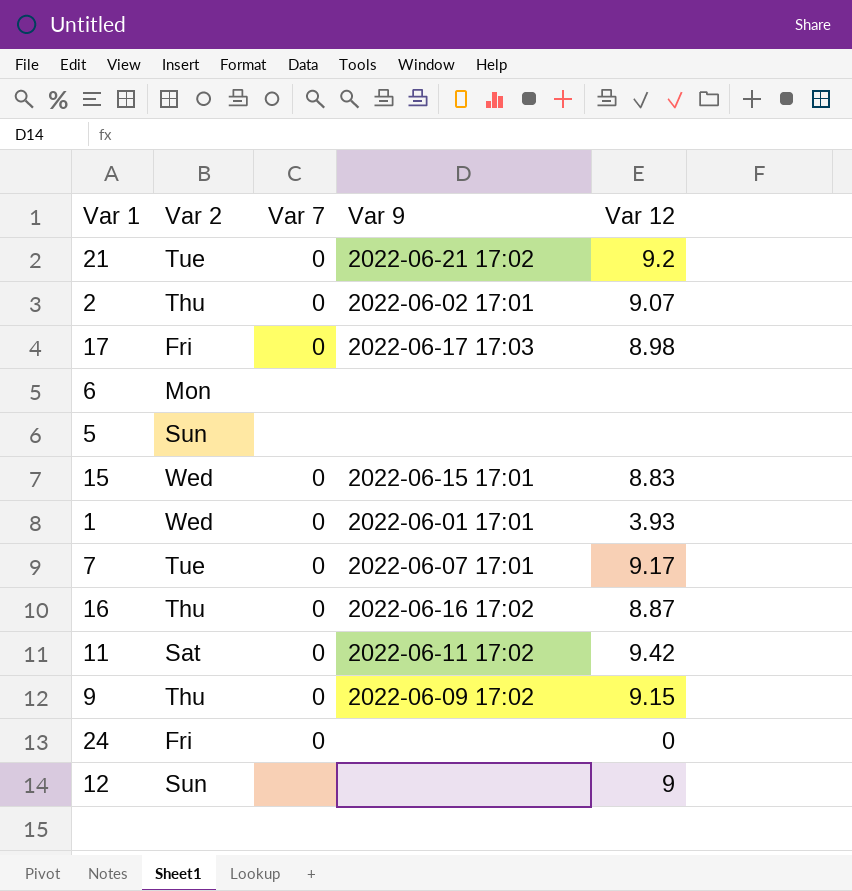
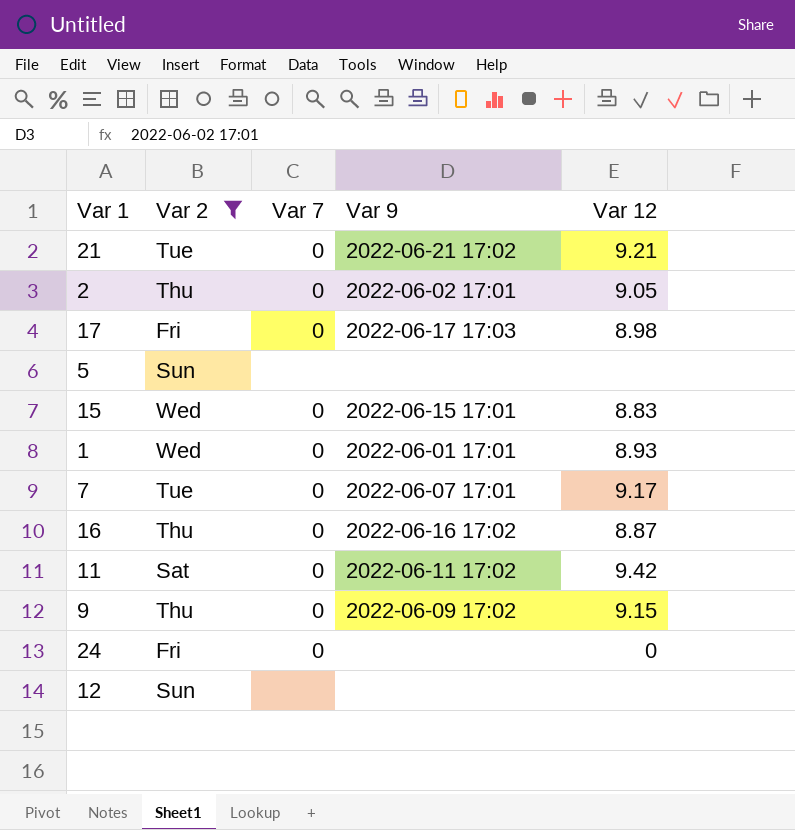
filter: none -> Var 2 != Mon
21 | Var 12: 9.2 -> 9.21
2 | Var 12: 9.07 -> 9.05
1 | Var 12: 3.93 -> 8.93
12 | Var 12: 9 -> none

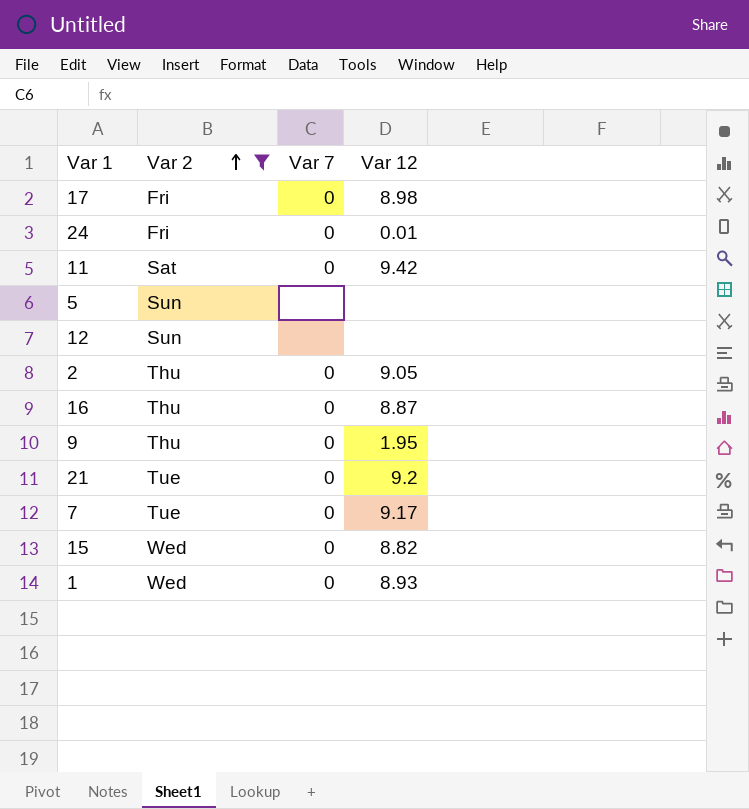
row order: none -> Var 2 ascending
column Var 9 | position: 4 -> none
24 | Var 12: 0 -> 0.01
9 | Var 12: 9.15 -> 1.95
21 | Var 12: 9.21 -> 9.2
15 | Var 12: 8.83 -> 8.82

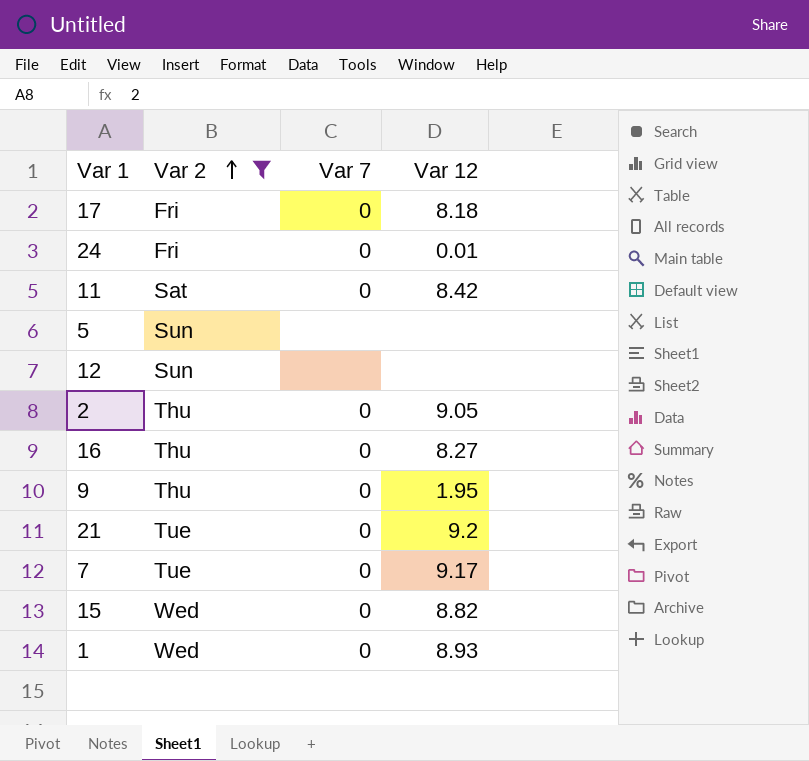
17 | Var 12: 8.98 -> 8.18
11 | Var 12: 9.42 -> 8.42
16 | Var 12: 8.87 -> 8.27

